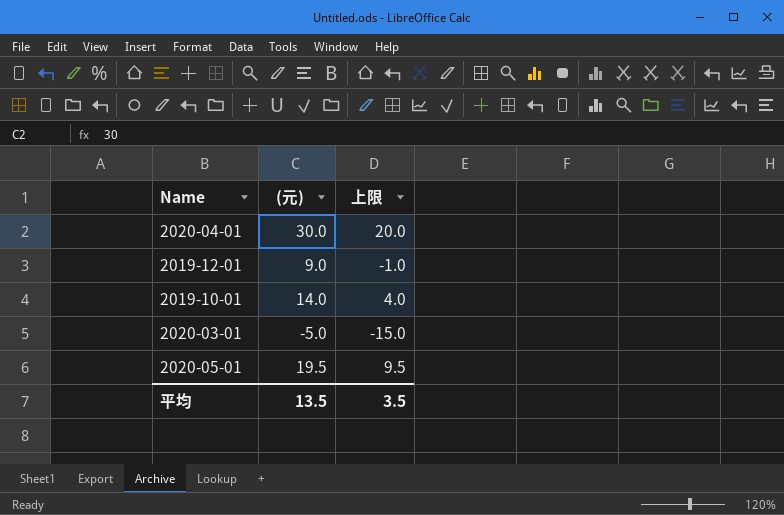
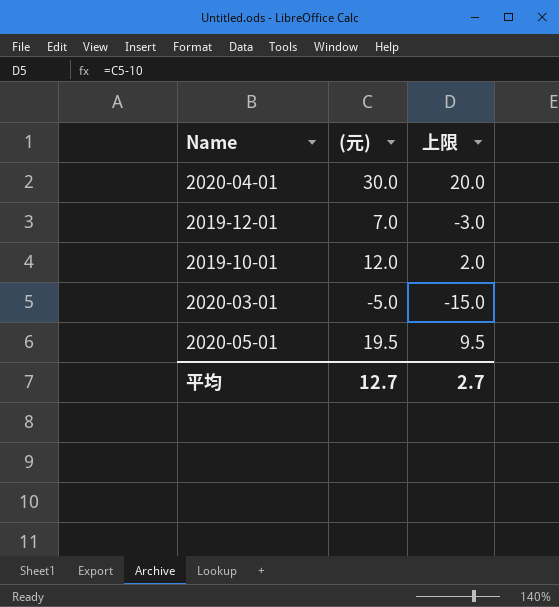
2019-12-01 | (元): 9.0 -> 7.0
2019-12-01 | 上限: -1.0 -> -3.0
2019-10-01 | (元): 14.0 -> 12.0
2019-10-01 | 上限: 4.0 -> 2.0
平均 | (元): 13.5 -> 12.7
平均 | 上限: 3.5 -> 2.7

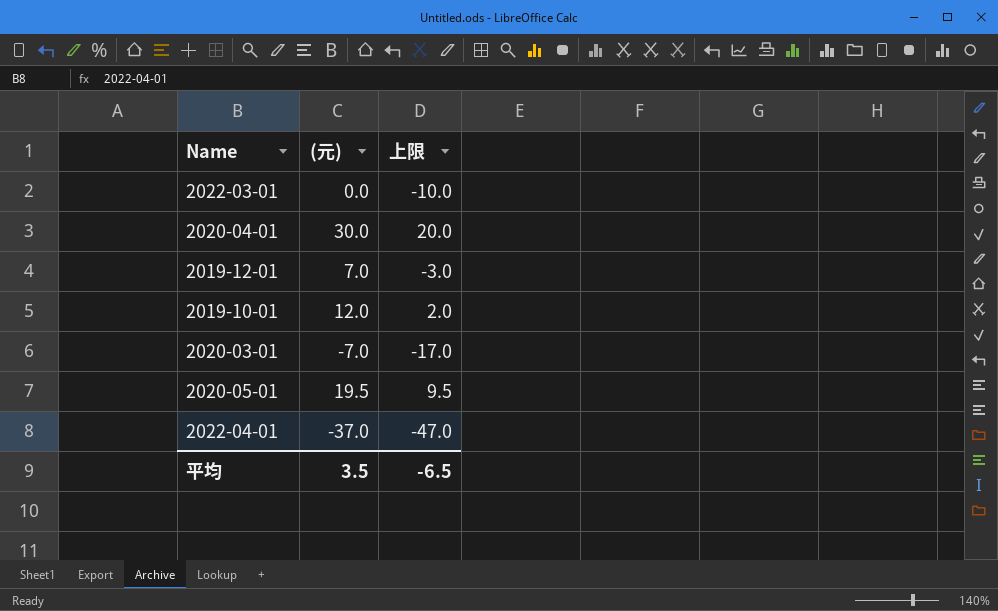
row 2022-03-01: none -> 0.0 | -10.0
2020-03-01 | (元): -5.0 -> -7.0
2020-03-01 | 上限: -15.0 -> -17.0
row 2022-04-01: none -> -37.0 | -47.0
平均 | (元): 12.7 -> 3.5
平均 | 上限: 2.7 -> -6.5

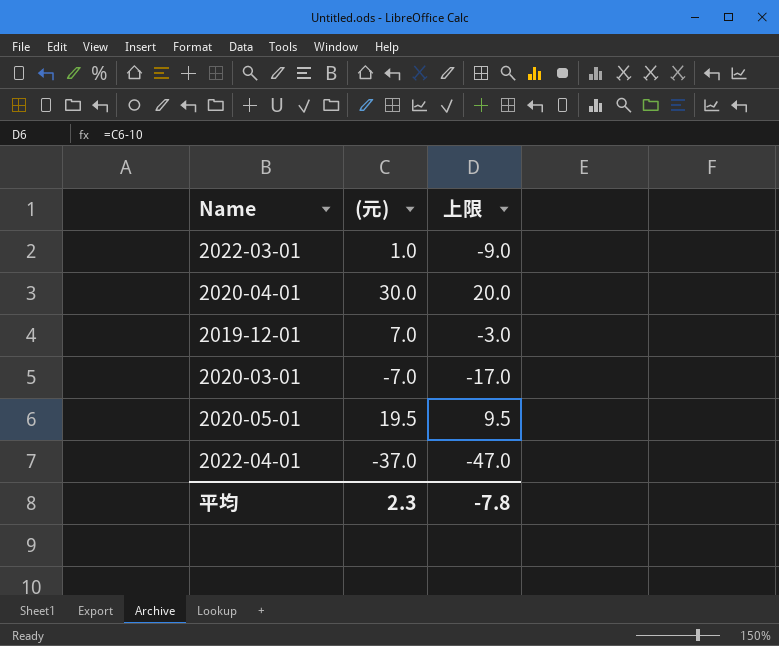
row 2019-10-01: 12.0 | 2.0 -> none
2022-03-01 | (元): 0.0 -> 1.0
2022-03-01 | 上限: -10.0 -> -9.0
平均 | (元): 3.5 -> 2.3
平均 | 上限: -6.5 -> -7.8

